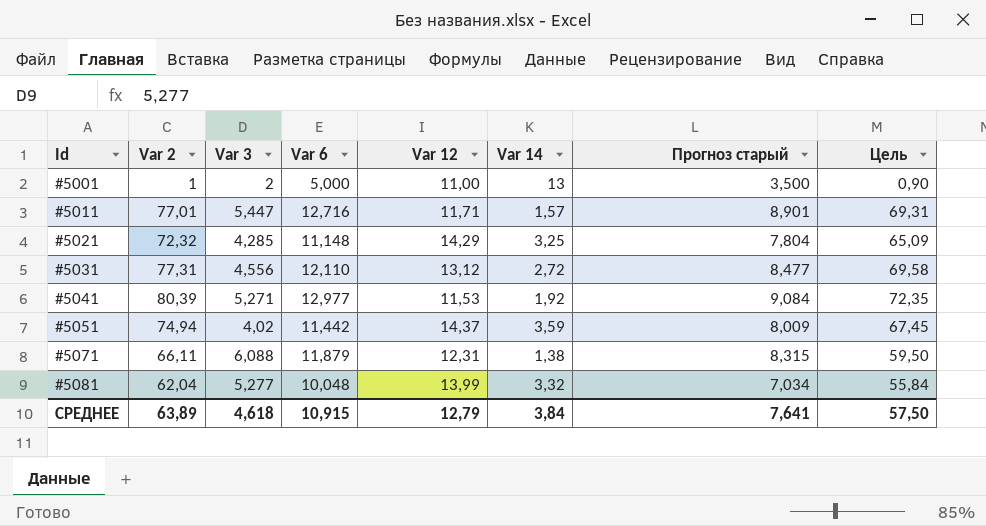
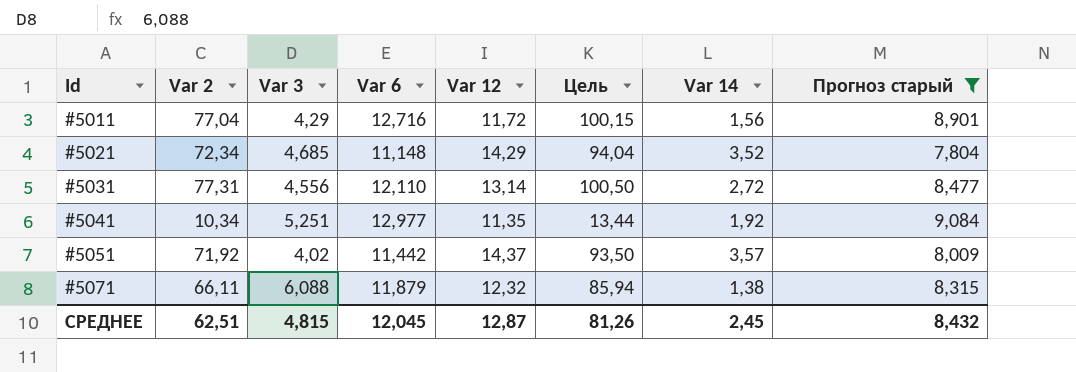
filter: none -> Прогноз старый >= 7,804
column Цель | formula: [Var 2] * 0,9 -> [Var 2] * 1,3
column Цель | position: 8 -> 6
#5011 | Var 2: 77,01 -> 77,04
#5011 | Var 3: 5,447 -> 4,29
#5011 | Var 12: 11,71 -> 11,72
#5011 | Var 14: 1,57 -> 1,56
#5021 | Var 2: 72,32 -> 72,34
#5021 | Var 3: 4,285 -> 4,685
#5021 | Var 14: 3,25 -> 3,52
#5031 | Var 12: 13,12 -> 13,14
#5041 | Var 2: 80,39 -> 10,34
#5041 | Var 3: 5,271 -> 5,251
#5041 | Var 12: 11,53 -> 11,35
#5051 | Var 2: 74,94 -> 71,92
#5051 | Var 14: 3,59 -> 3,57
#5071 | Var 12: 12,31 -> 12,32
СРЕДНЕЕ | Var 2: 63,89 -> 62,51
СРЕДНЕЕ | Var 3: 4,618 -> 4,815
СРЕДНЕЕ | Var 6: 10,915 -> 12,045
СРЕДНЕЕ | Var 12: 12,79 -> 12,87
СРЕДНЕЕ | Цель: 57,50 -> 81,26
СРЕДНЕЕ | Var 14: 3,84 -> 2,45
СРЕДНЕЕ | Прогноз старый: 7,641 -> 8,432

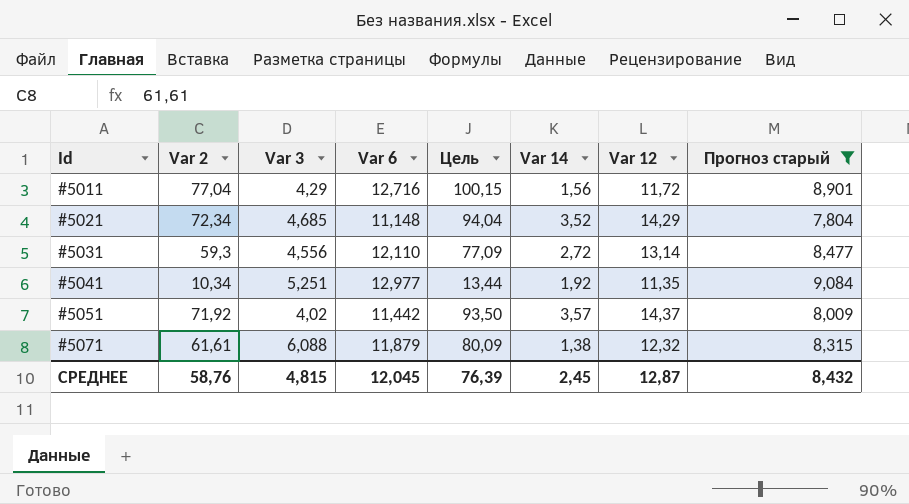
column Var 12 | position: 5 -> 7
#5031 | Var 2: 77,31 -> 59,3
#5031 | Цель: 100,50 -> 77,09
#5071 | Var 2: 66,11 -> 61,61
#5071 | Цель: 85,94 -> 80,09
СРЕДНЕЕ | Var 2: 62,51 -> 58,76
СРЕДНЕЕ | Цель: 81,26 -> 76,39

